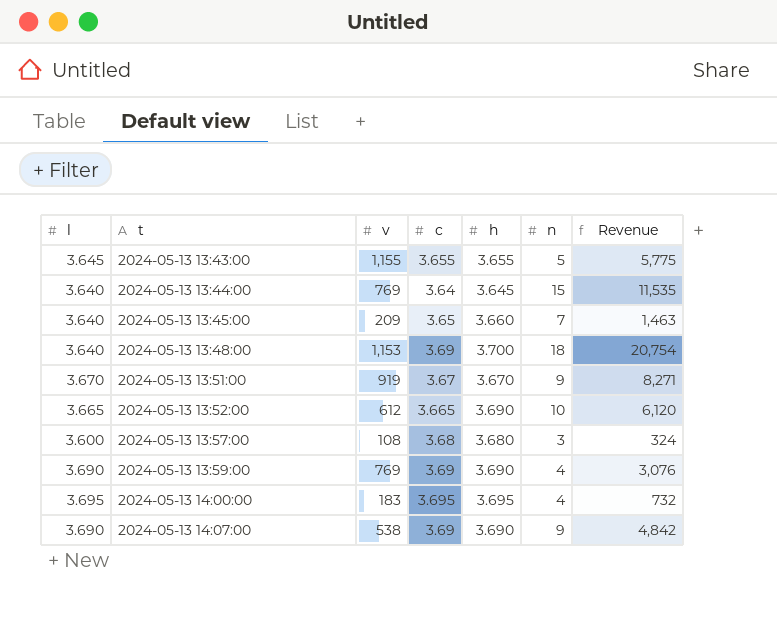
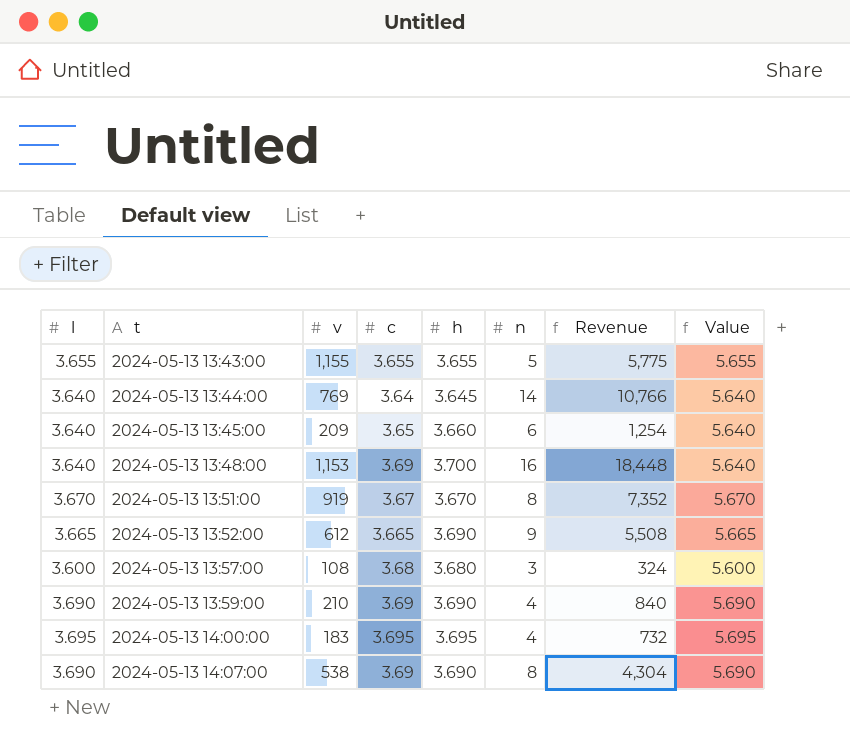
column Value | formula: none -> [l] + 2
2024-05-13 13:43:00 | l: 3.645 -> 3.655
2024-05-13 13:44:00 | n: 15 -> 14
2024-05-13 13:44:00 | Revenue: 11,535 -> 10,766
2024-05-13 13:45:00 | n: 7 -> 6
2024-05-13 13:45:00 | Revenue: 1,463 -> 1,254
2024-05-13 13:48:00 | n: 18 -> 16
2024-05-13 13:48:00 | Revenue: 20,754 -> 18,448
2024-05-13 13:51:00 | n: 9 -> 8
2024-05-13 13:51:00 | Revenue: 8,271 -> 7,352
2024-05-13 13:52:00 | n: 10 -> 9
2024-05-13 13:52:00 | Revenue: 6,120 -> 5,508
2024-05-13 13:59:00 | v: 769 -> 210
2024-05-13 13:59:00 | Revenue: 3,076 -> 840
2024-05-13 14:07:00 | n: 9 -> 8
2024-05-13 14:07:00 | Revenue: 4,842 -> 4,304

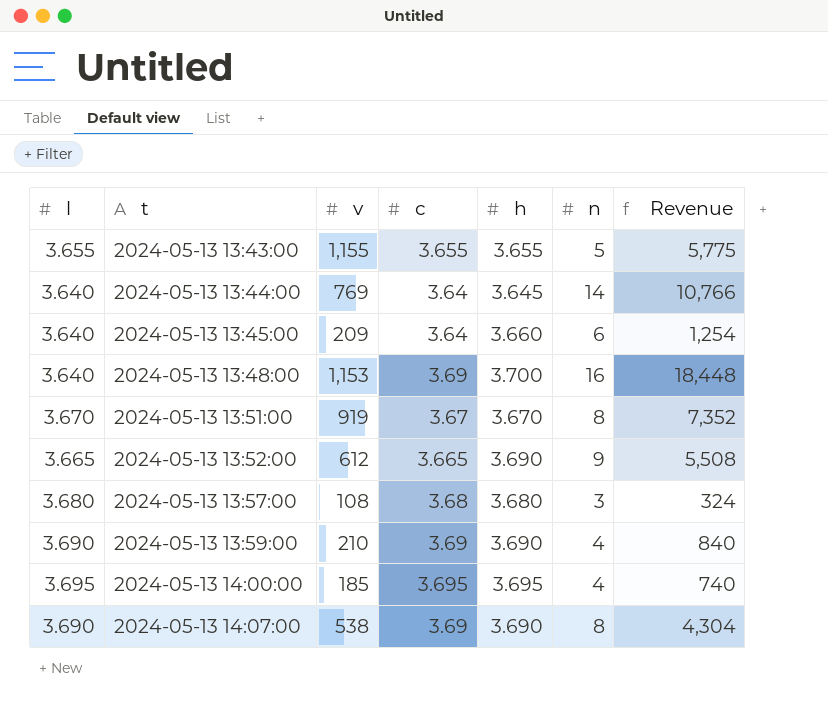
column Value | formula: [l] + 2 -> none
2024-05-13 13:45:00 | c: 3.65 -> 3.64
2024-05-13 13:57:00 | l: 3.600 -> 3.680
2024-05-13 14:00:00 | v: 183 -> 185
2024-05-13 14:00:00 | Revenue: 732 -> 740

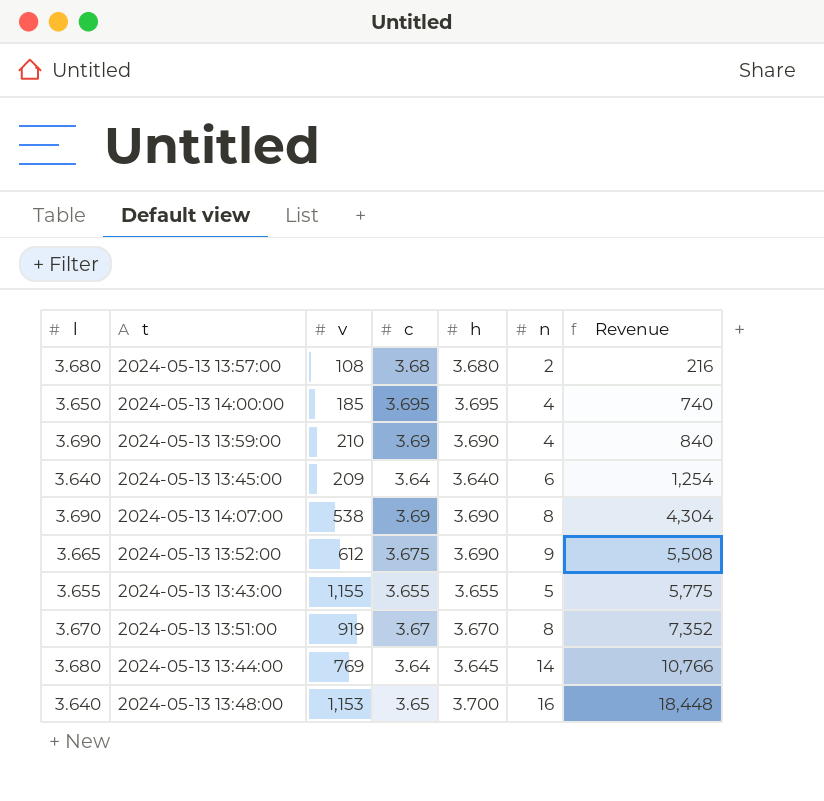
row order: t ascending -> Revenue ascending
2024-05-13 13:57:00 | n: 3 -> 2
2024-05-13 13:57:00 | Revenue: 324 -> 216
2024-05-13 14:00:00 | l: 3.695 -> 3.650
2024-05-13 13:45:00 | h: 3.660 -> 3.640
2024-05-13 13:52:00 | c: 3.665 -> 3.675
2024-05-13 13:44:00 | l: 3.640 -> 3.680
2024-05-13 13:48:00 | c: 3.69 -> 3.65

